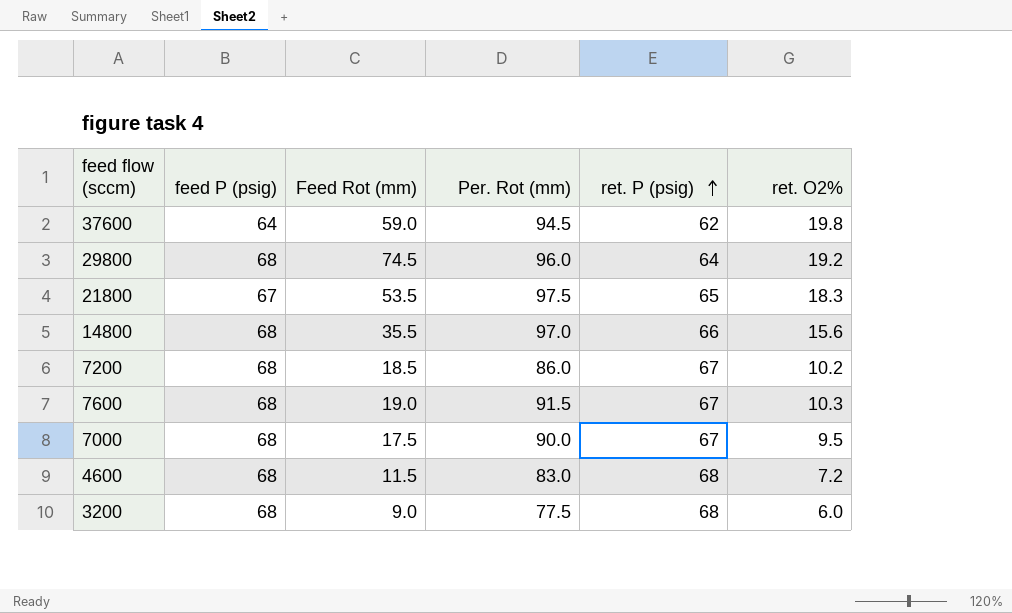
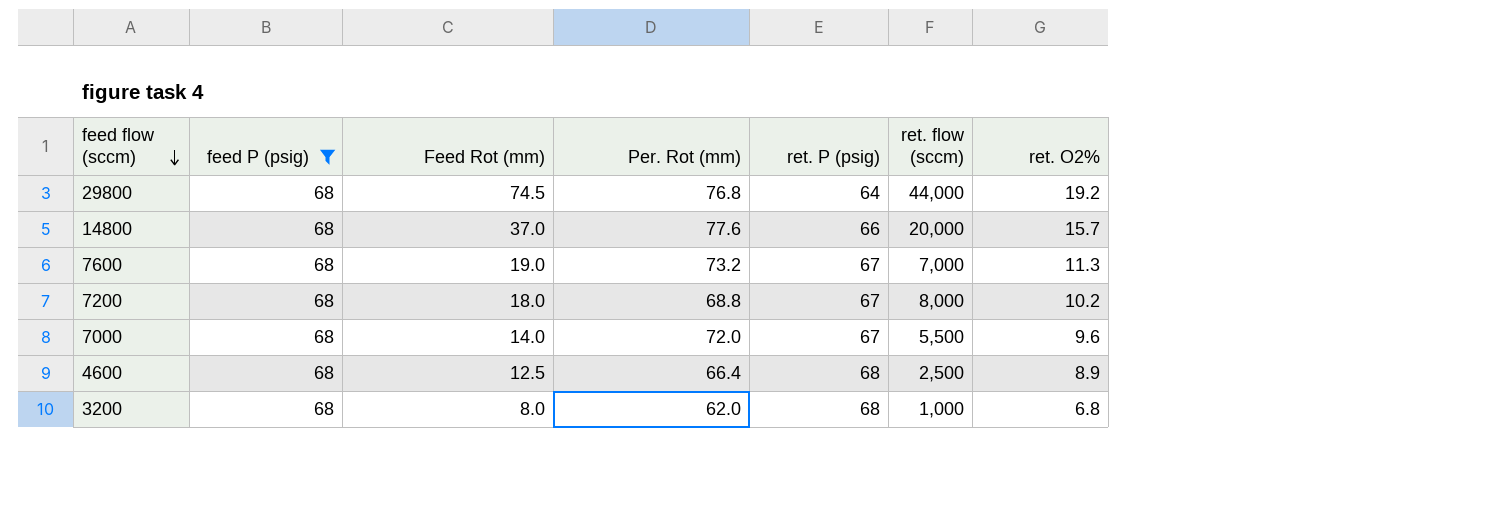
filter: none -> feed P (psig) = 68
row order: ret. P (psig) ascending -> feed flow (sccm) descending
column ret. flow (sccm) | position: none -> 6
29800 | Per. Rot (mm): 96.0 -> 76.8
14800 | Feed Rot (mm): 35.5 -> 37.0
14800 | Per. Rot (mm): 97.0 -> 77.6
14800 | ret. O2%: 15.6 -> 15.7
7600 | Per. Rot (mm): 91.5 -> 73.2
7600 | ret. O2%: 10.3 -> 11.3
7200 | Feed Rot (mm): 18.5 -> 18.0
7200 | Per. Rot (mm): 86.0 -> 68.8
7000 | Feed Rot (mm): 17.5 -> 14.0
7000 | Per. Rot (mm): 90.0 -> 72.0
7000 | ret. O2%: 9.5 -> 9.6
4600 | Feed Rot (mm): 11.5 -> 12.5
4600 | Per. Rot (mm): 83.0 -> 66.4
4600 | ret. O2%: 7.2 -> 8.9
3200 | Feed Rot (mm): 9.0 -> 8.0
3200 | Per. Rot (mm): 77.5 -> 62.0
3200 | ret. O2%: 6.0 -> 6.8

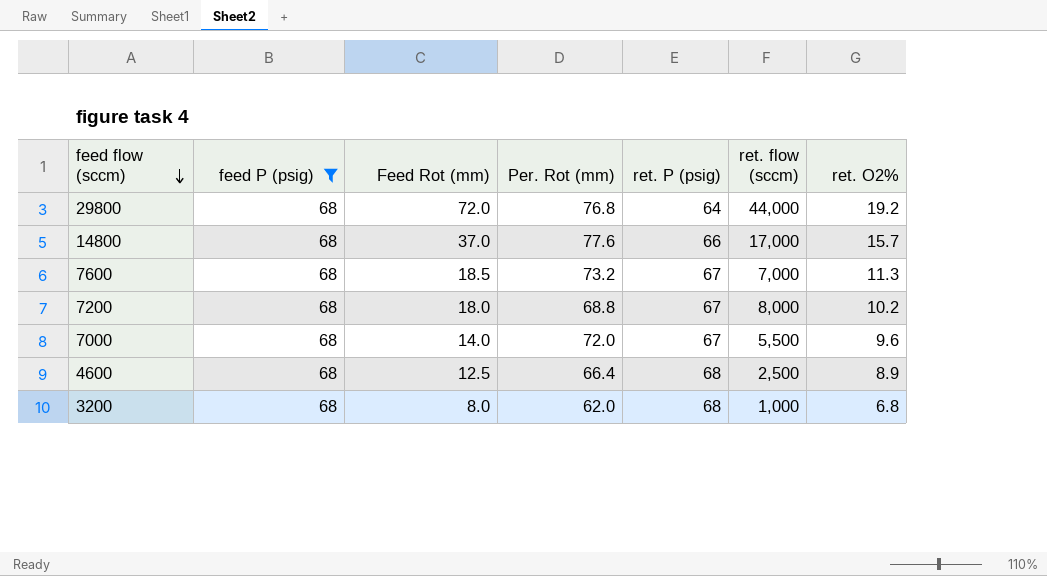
29800 | Feed Rot (mm): 74.5 -> 72.0
14800 | ret. flow (sccm): 20,000 -> 17,000
7600 | Feed Rot (mm): 19.0 -> 18.5

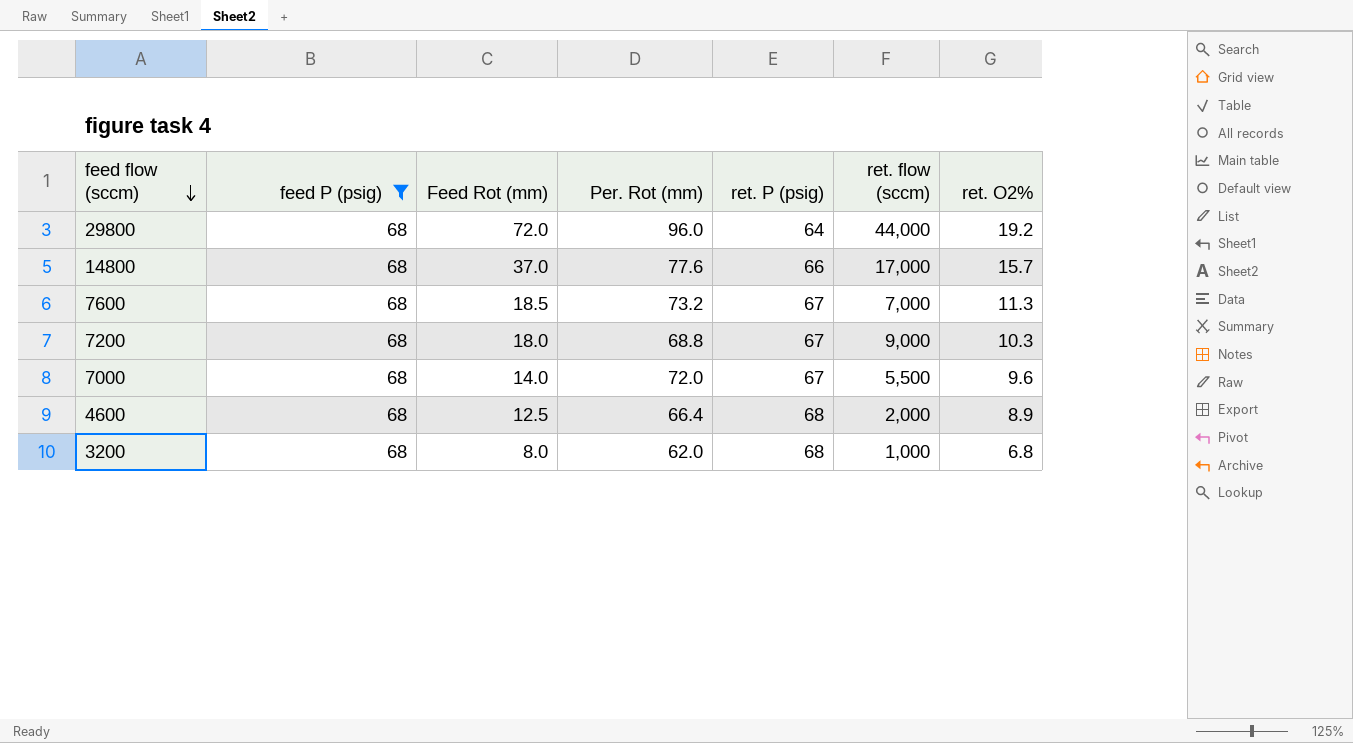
29800 | Per. Rot (mm): 76.8 -> 96.0
7200 | ret. flow (sccm): 8,000 -> 9,000
7200 | ret. O2%: 10.2 -> 10.3
4600 | ret. flow (sccm): 2,500 -> 2,000

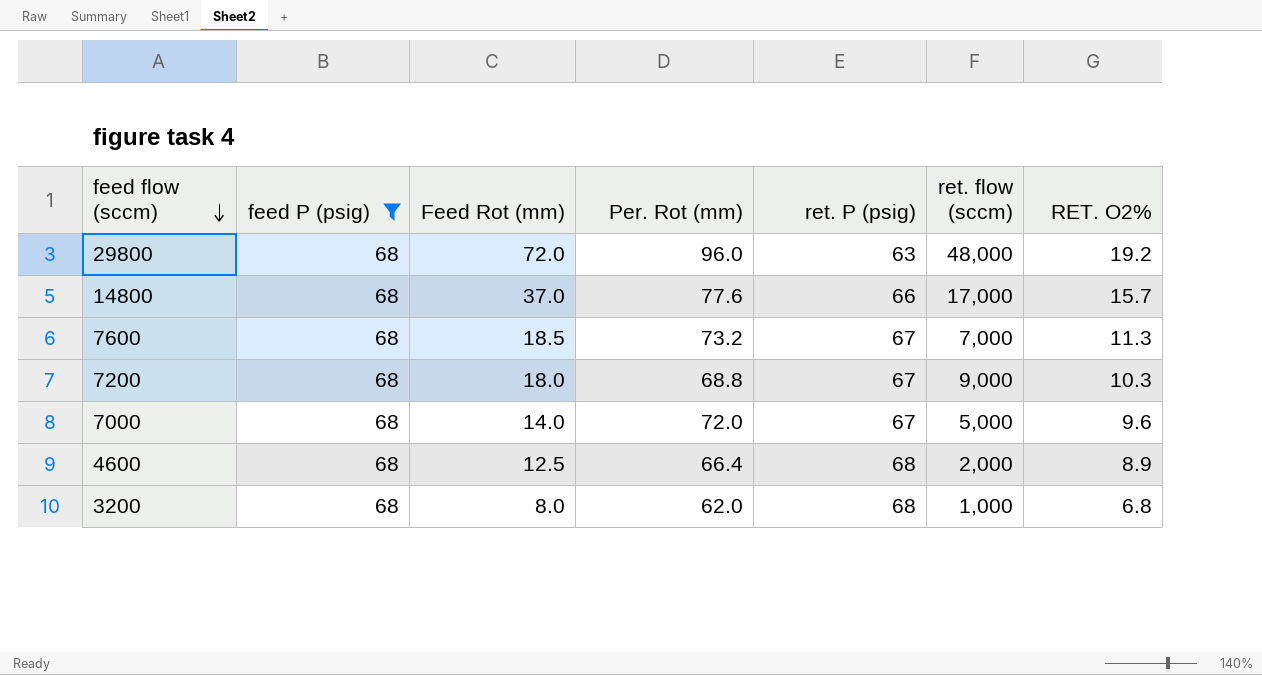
column name: ret. O2% -> RET. O2%
29800 | ret. P (psig): 64 -> 63
29800 | ret. flow (sccm): 44,000 -> 48,000
7000 | ret. flow (sccm): 5,500 -> 5,000

